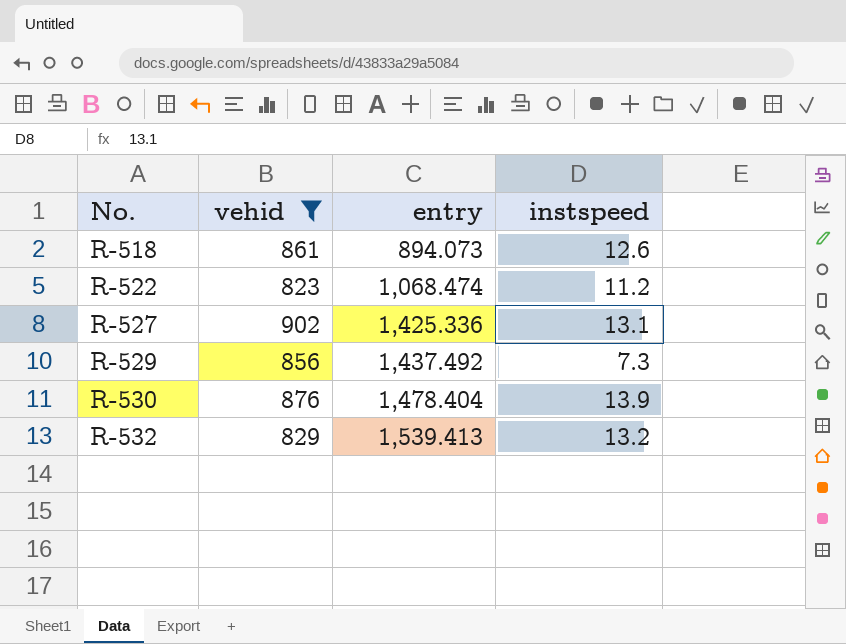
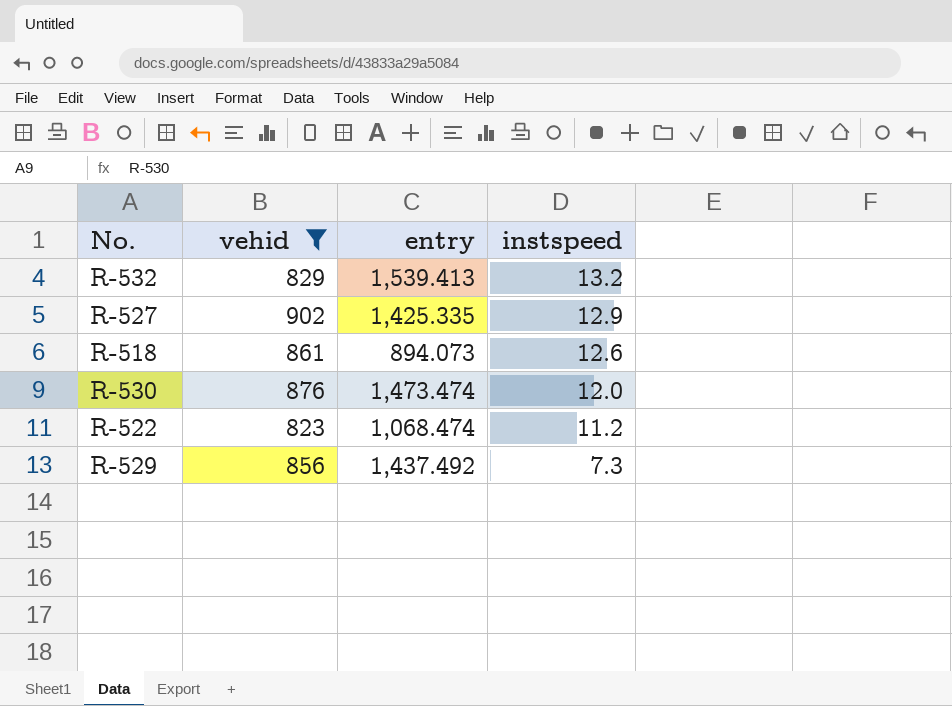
row order: No. ascending -> instspeed descending
R-527 | entry: 1,425.336 -> 1,425.335
R-527 | instspeed: 13.1 -> 12.9
R-530 | entry: 1,478.404 -> 1,473.474
R-530 | instspeed: 13.9 -> 12.0

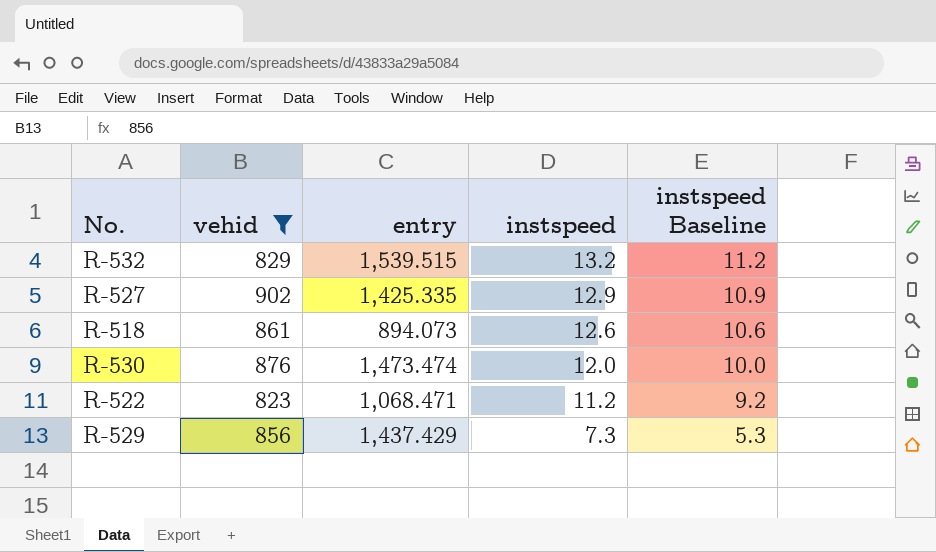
column instspeed Baseline | formula: none -> [instspeed] - 2
R-532 | entry: 1,539.413 -> 1,539.515
R-522 | entry: 1,068.474 -> 1,068.471
R-529 | entry: 1,437.492 -> 1,437.429

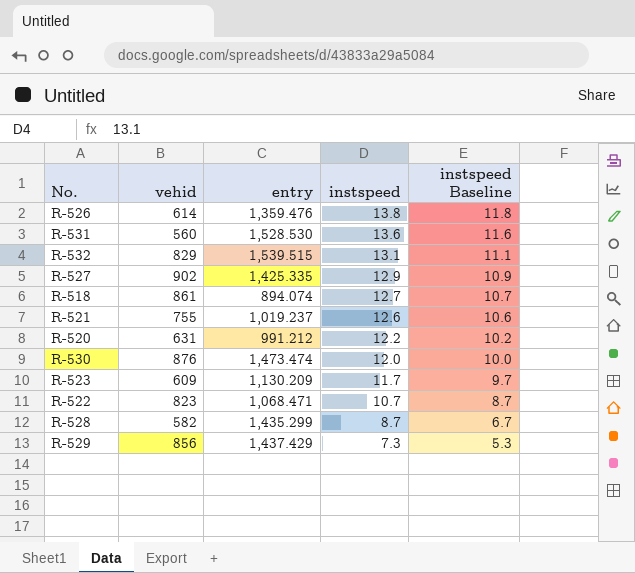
filter: vehid >= 823 -> none
R-532 | instspeed: 13.2 -> 13.1
R-532 | instspeed Baseline: 11.2 -> 11.1
R-518 | entry: 894.073 -> 894.074
R-518 | instspeed: 12.6 -> 12.7
R-518 | instspeed Baseline: 10.6 -> 10.7
R-522 | instspeed: 11.2 -> 10.7
R-522 | instspeed Baseline: 9.2 -> 8.7

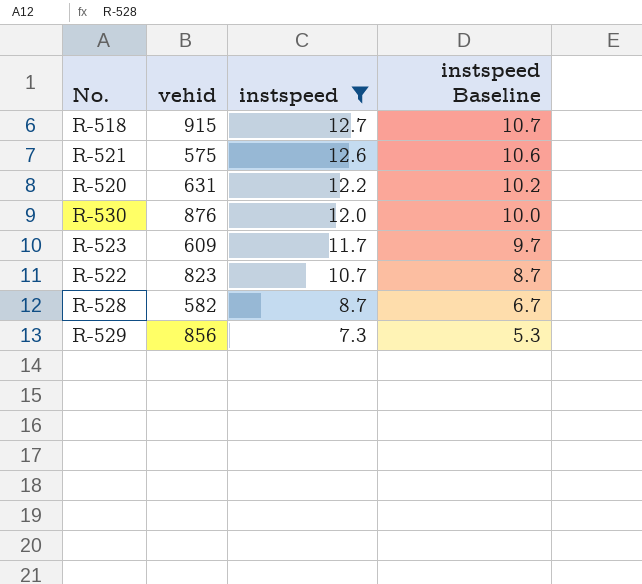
filter: none -> instspeed <= 12.7
column entry | position: 3 -> none
R-518 | vehid: 861 -> 915
R-521 | vehid: 755 -> 575

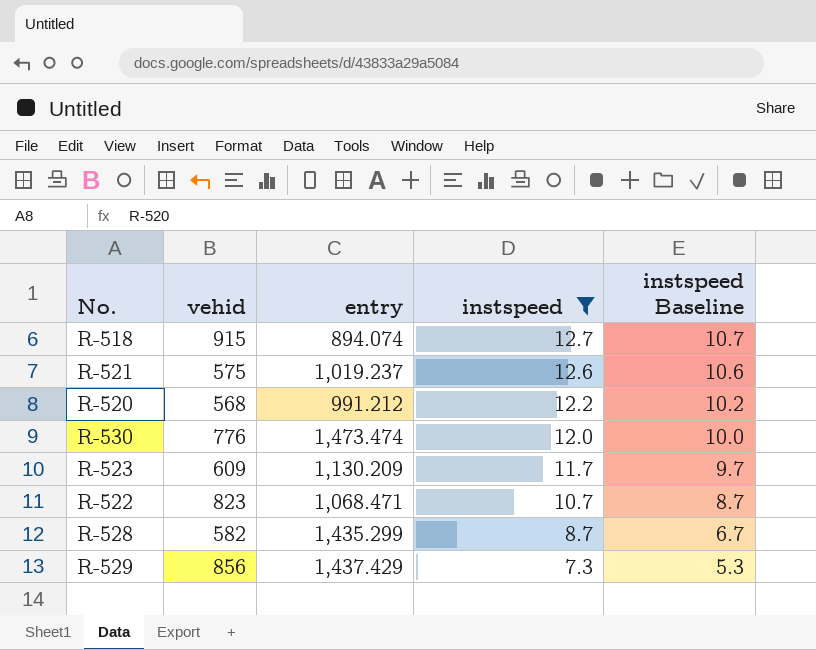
column entry | position: none -> 3
R-520 | vehid: 631 -> 568
R-530 | vehid: 876 -> 776

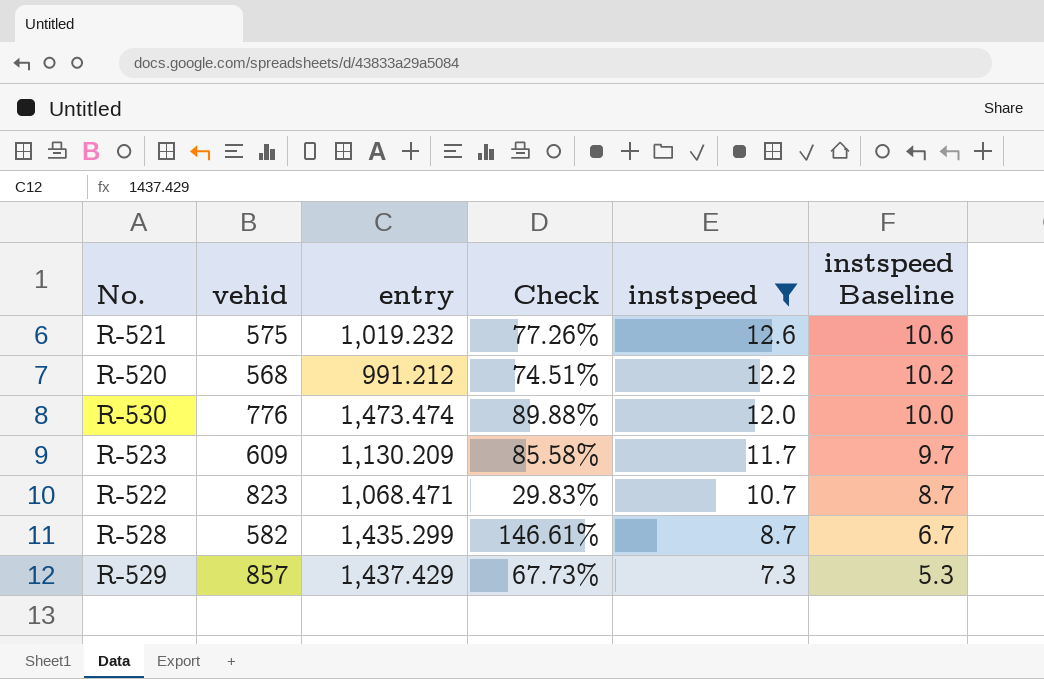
column Check | formula: none -> ([entry] - [vehid]) / [vehid]
row R-518: 915 | 894.074 | 12.7 | 10.7 -> none
R-521 | entry: 1,019.237 -> 1,019.232
R-529 | vehid: 856 -> 857

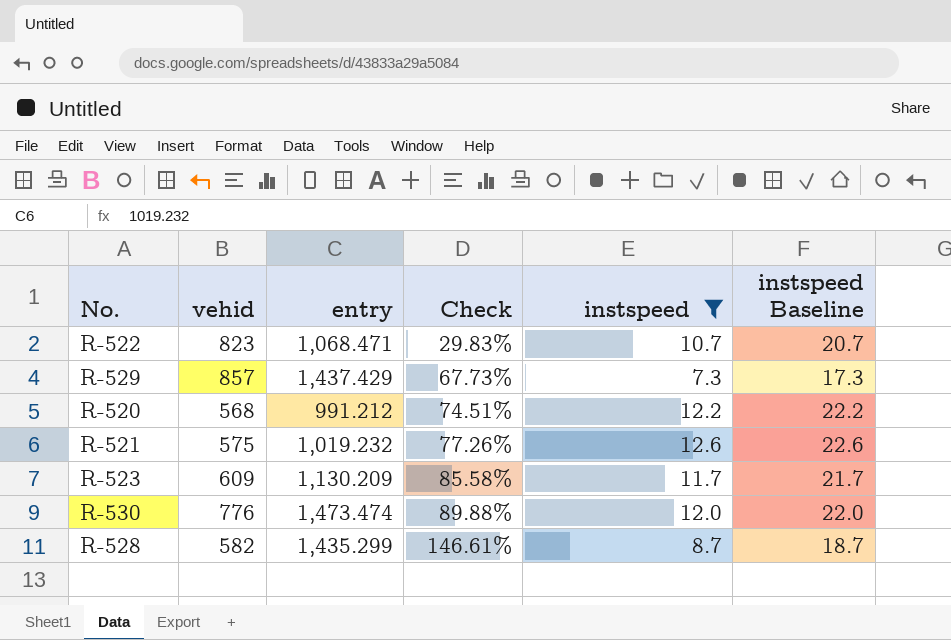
row order: instspeed descending -> Check ascending
column instspeed Baseline | formula: [instspeed] - 2 -> [instspeed] + 10

